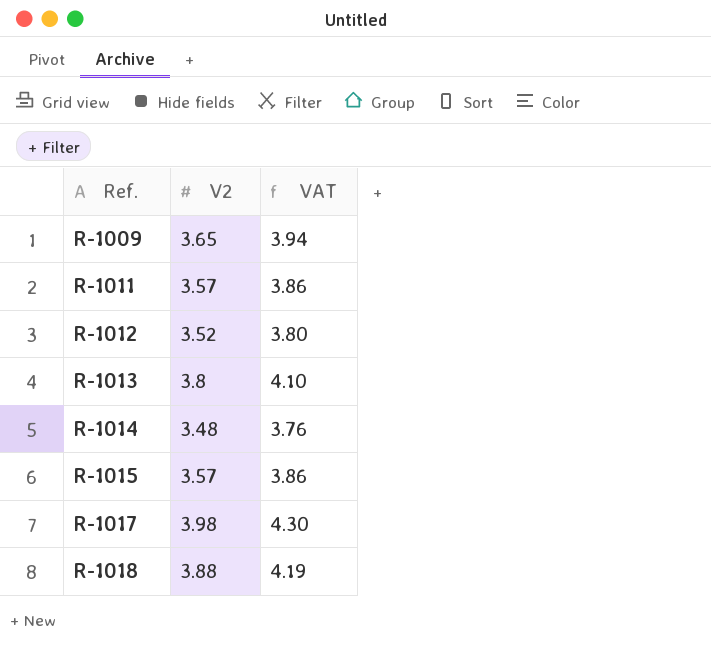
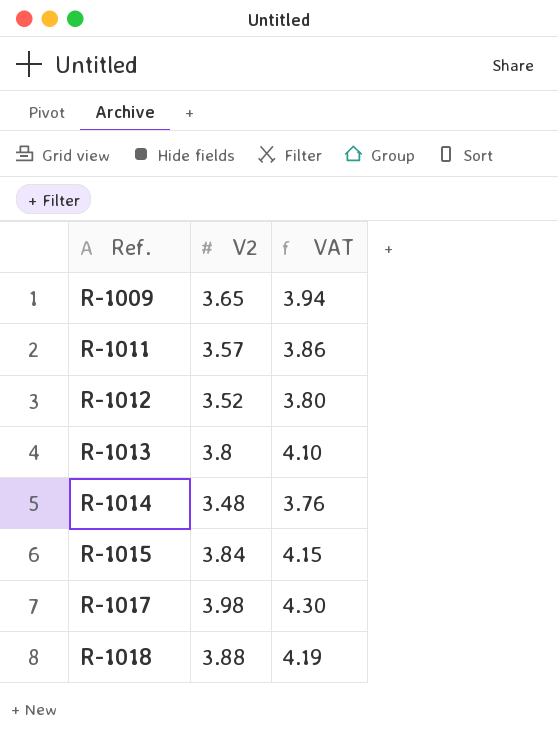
R-1015 | V2: 3.57 -> 3.84
R-1015 | VAT: 3.86 -> 4.15

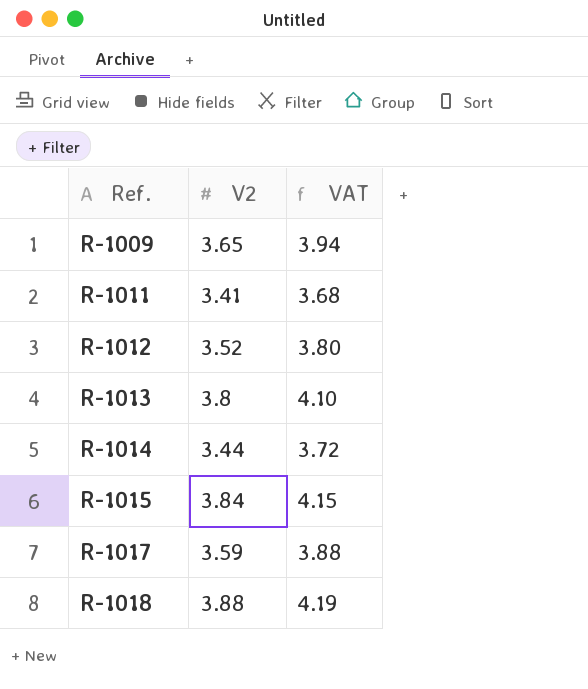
R-1011 | V2: 3.57 -> 3.41
R-1011 | VAT: 3.86 -> 3.68
R-1014 | V2: 3.48 -> 3.44
R-1014 | VAT: 3.76 -> 3.72
R-1017 | V2: 3.98 -> 3.59
R-1017 | VAT: 4.30 -> 3.88

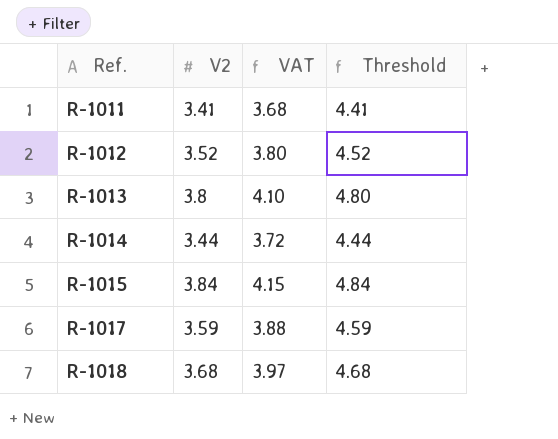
column Threshold | formula: none -> [V2] + 1
row R-1009: 3.65 | 3.94 -> none
R-1018 | V2: 3.88 -> 3.68
R-1018 | VAT: 4.19 -> 3.97

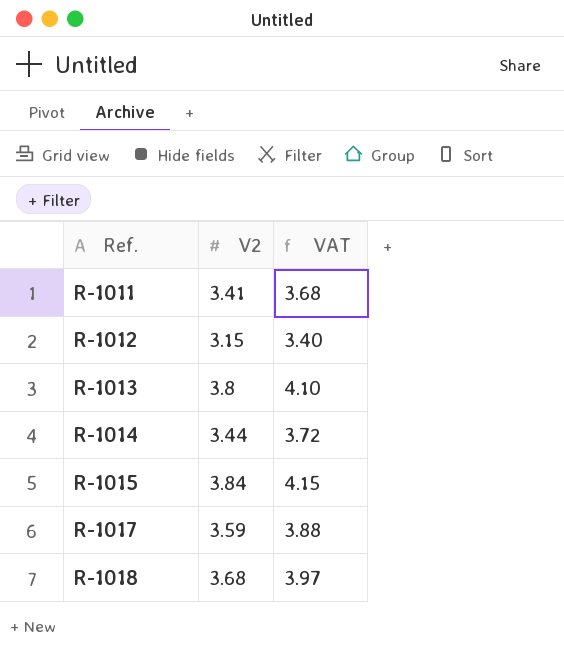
column Threshold | formula: [V2] + 1 -> none
R-1012 | V2: 3.52 -> 3.15
R-1012 | VAT: 3.80 -> 3.40

